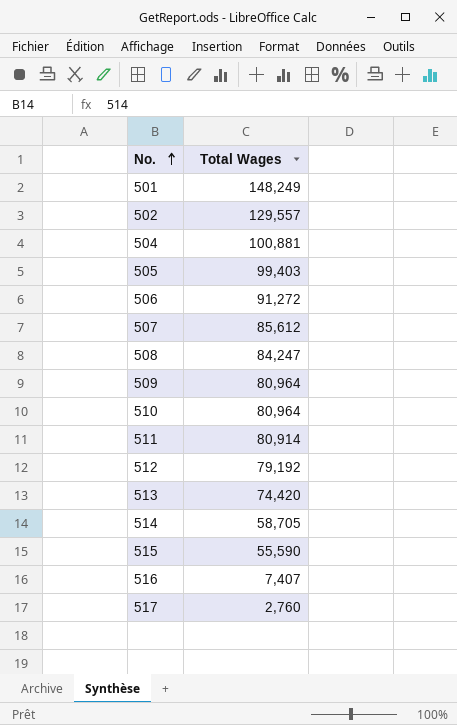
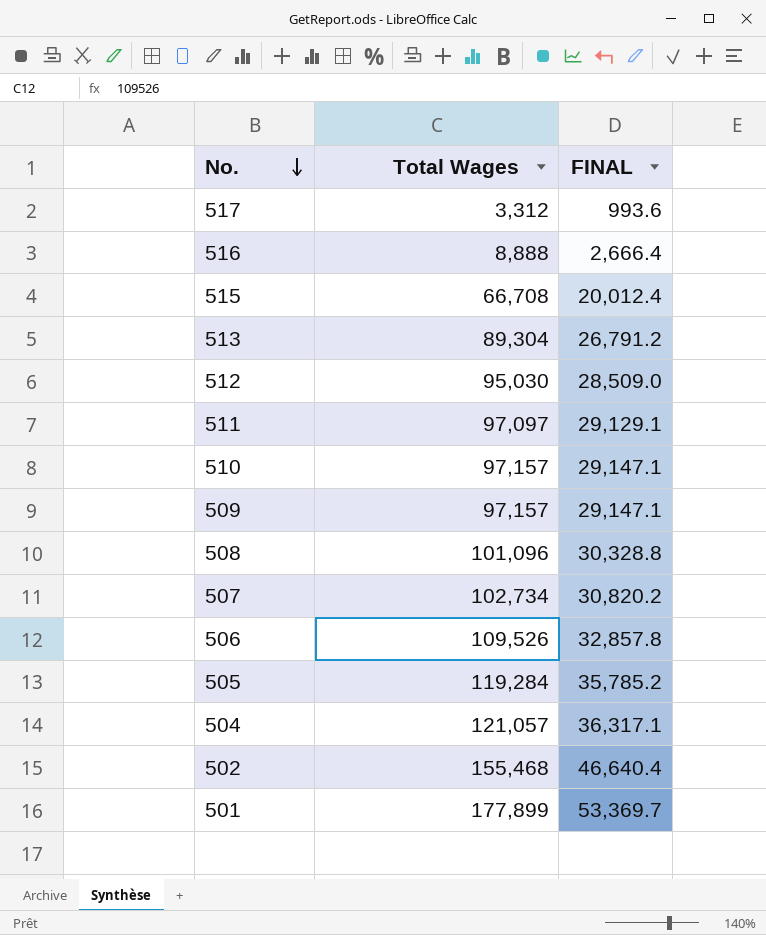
row order: No. ascending -> No. descending
column FINAL | formula: none -> [Total Wages] * 0.3
row 514: 58,705 -> none
517 | Total Wages: 2,760 -> 3,312
516 | Total Wages: 7,407 -> 8,888
515 | Total Wages: 55,590 -> 66,708
513 | Total Wages: 74,420 -> 89,304
512 | Total Wages: 79,192 -> 95,030
511 | Total Wages: 80,914 -> 97,097
510 | Total Wages: 80,964 -> 97,157
509 | Total Wages: 80,964 -> 97,157
508 | Total Wages: 84,247 -> 101,096
507 | Total Wages: 85,612 -> 102,734
506 | Total Wages: 91,272 -> 109,526
505 | Total Wages: 99,403 -> 119,284
504 | Total Wages: 100,881 -> 121,057
502 | Total Wages: 129,557 -> 155,468
501 | Total Wages: 148,249 -> 177,899

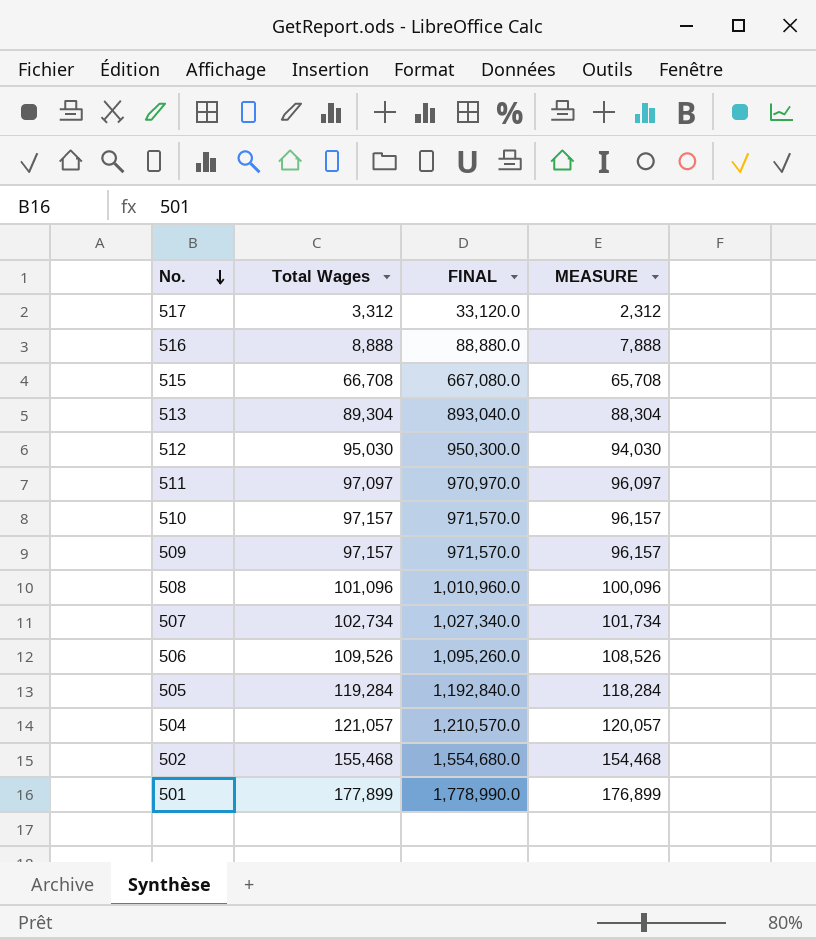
column FINAL | formula: [Total Wages] * 0.3 -> [Total Wages] * 10
column MEASURE | formula: none -> [Total Wages] - 1000

